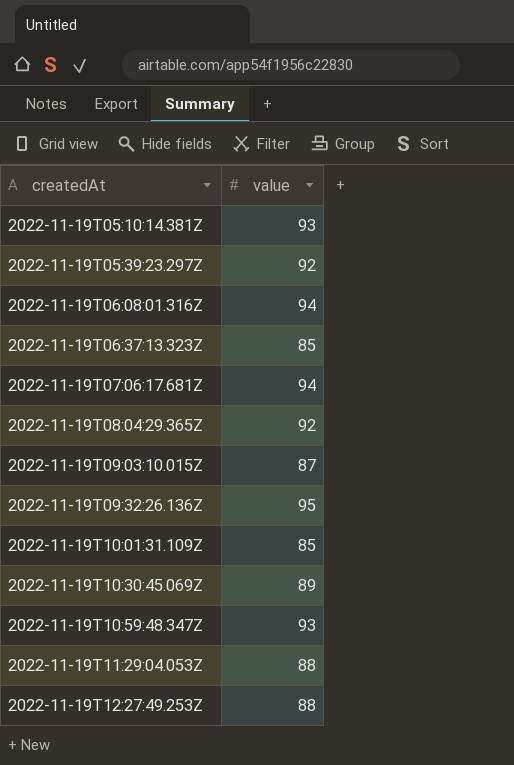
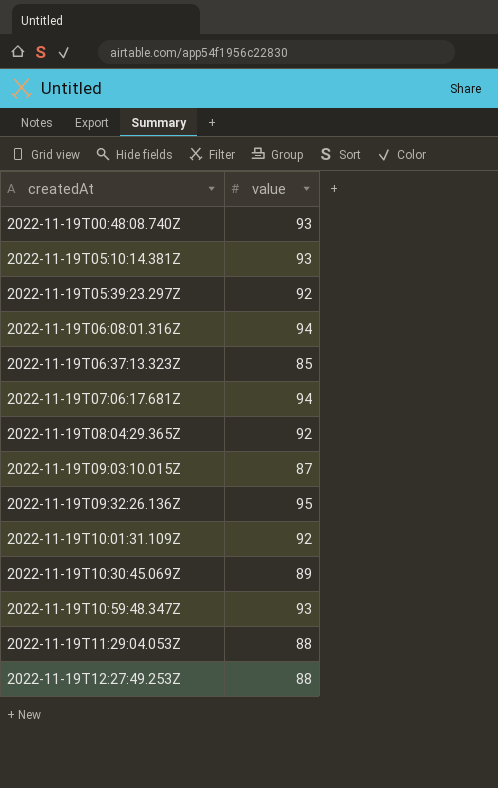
row 2022-11-19T00:48:08.740Z: none -> 93
2022-11-19T10:01:31.109Z | value: 85 -> 92

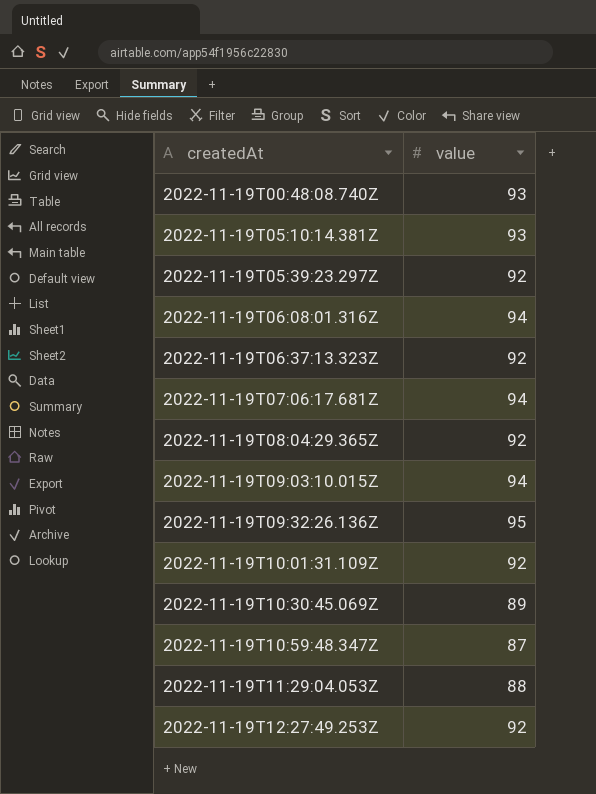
2022-11-19T06:37:13.323Z | value: 85 -> 92
2022-11-19T09:03:10.015Z | value: 87 -> 94
2022-11-19T10:59:48.347Z | value: 93 -> 87
2022-11-19T12:27:49.253Z | value: 88 -> 92

